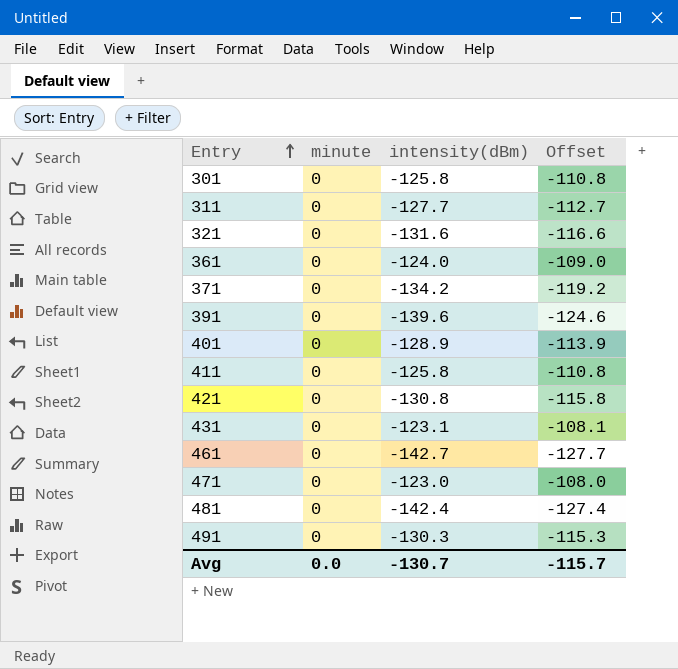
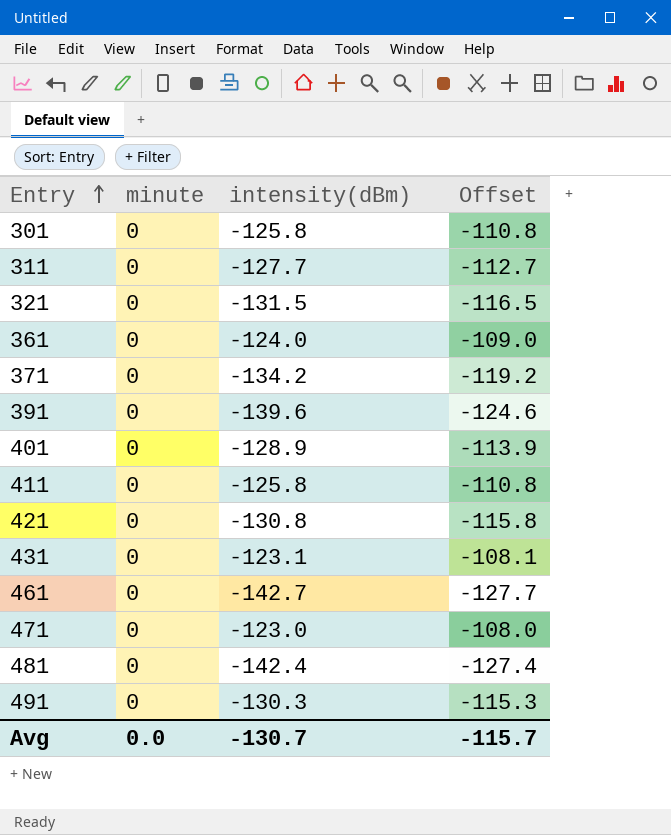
321 | intensity(dBm): -131.6 -> -131.5
321 | Offset: -116.6 -> -116.5

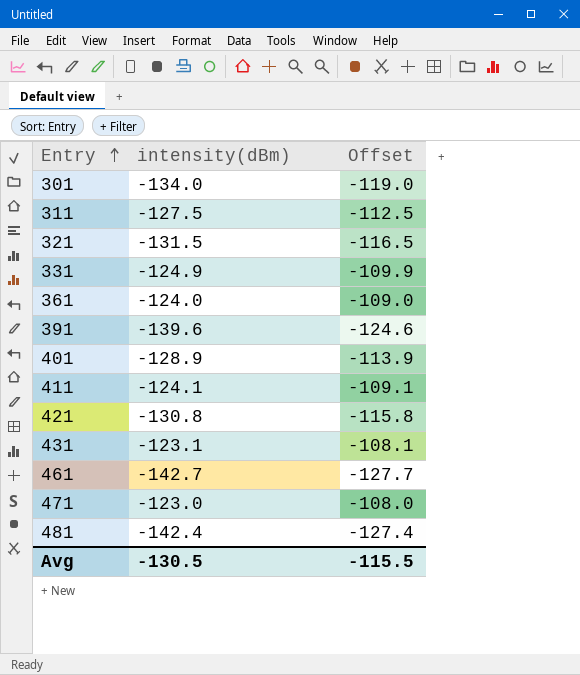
column minute | position: 2 -> none
row 371: 0 | -134.2 | -119.2 -> none
row 491: 0 | -130.3 | -115.3 -> none
301 | intensity(dBm): -125.8 -> -134.0
301 | Offset: -110.8 -> -119.0
311 | intensity(dBm): -127.7 -> -127.5
311 | Offset: -112.7 -> -112.5
row 331: none -> -124.9 | -109.9
411 | intensity(dBm): -125.8 -> -124.1
411 | Offset: -110.8 -> -109.1
Avg | intensity(dBm): -130.7 -> -130.5
Avg | Offset: -115.7 -> -115.5

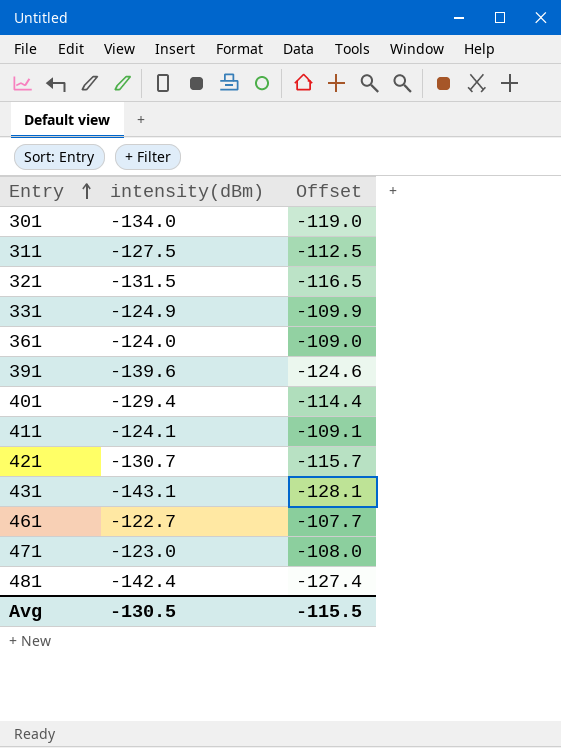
401 | intensity(dBm): -128.9 -> -129.4
401 | Offset: -113.9 -> -114.4
421 | intensity(dBm): -130.8 -> -130.7
421 | Offset: -115.8 -> -115.7
431 | intensity(dBm): -123.1 -> -143.1
431 | Offset: -108.1 -> -128.1
461 | intensity(dBm): -142.7 -> -122.7
461 | Offset: -127.7 -> -107.7

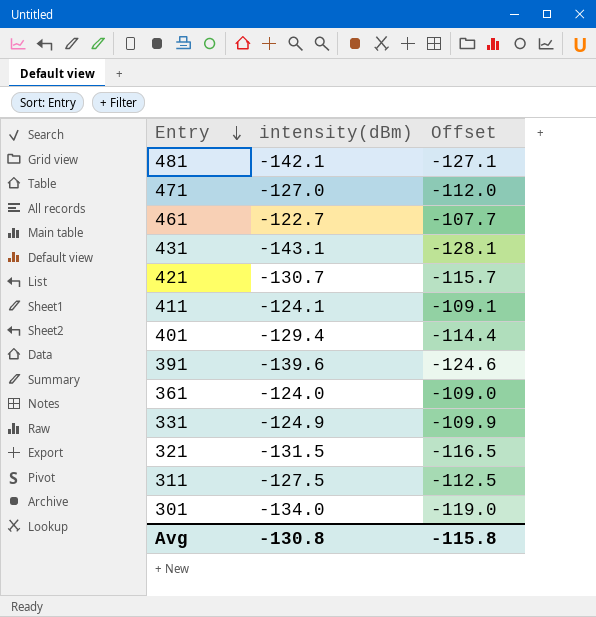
row order: Entry ascending -> Entry descending
481 | intensity(dBm): -142.4 -> -142.1
481 | Offset: -127.4 -> -127.1
471 | intensity(dBm): -123.0 -> -127.0
471 | Offset: -108.0 -> -112.0
Avg | intensity(dBm): -130.5 -> -130.8
Avg | Offset: -115.5 -> -115.8

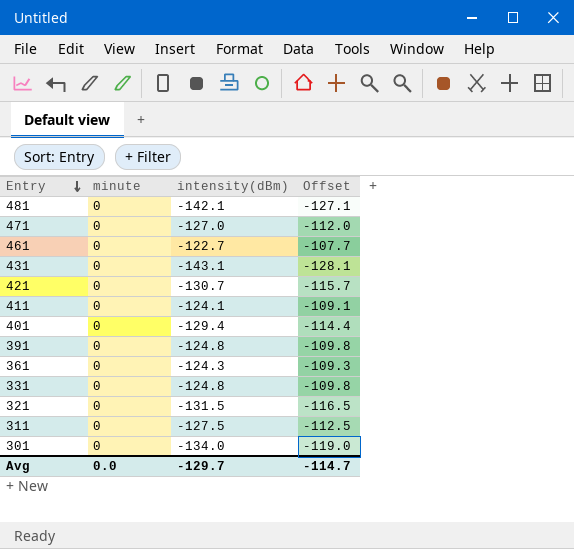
column minute | position: none -> 2
391 | intensity(dBm): -139.6 -> -124.8
391 | Offset: -124.6 -> -109.8
361 | intensity(dBm): -124.0 -> -124.3
361 | Offset: -109.0 -> -109.3
331 | intensity(dBm): -124.9 -> -124.8
331 | Offset: -109.9 -> -109.8
Avg | intensity(dBm): -130.8 -> -129.7
Avg | Offset: -115.8 -> -114.7

